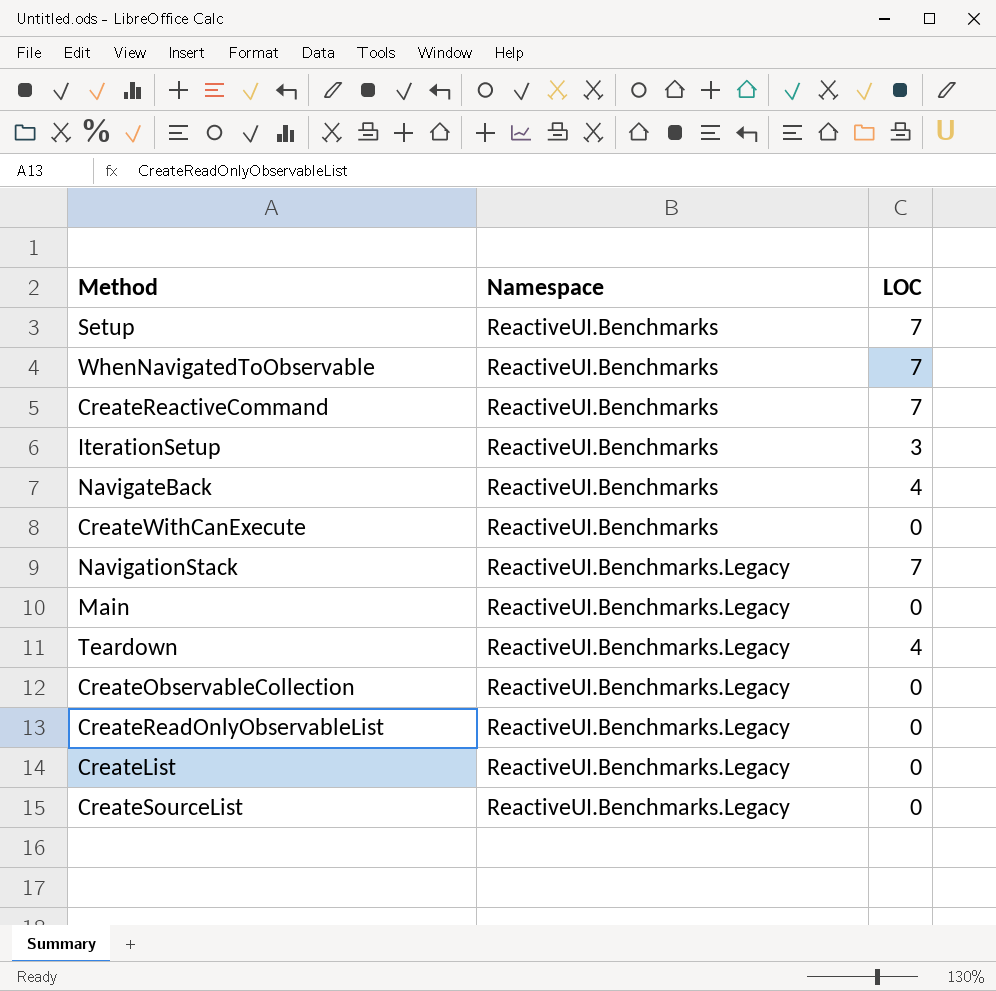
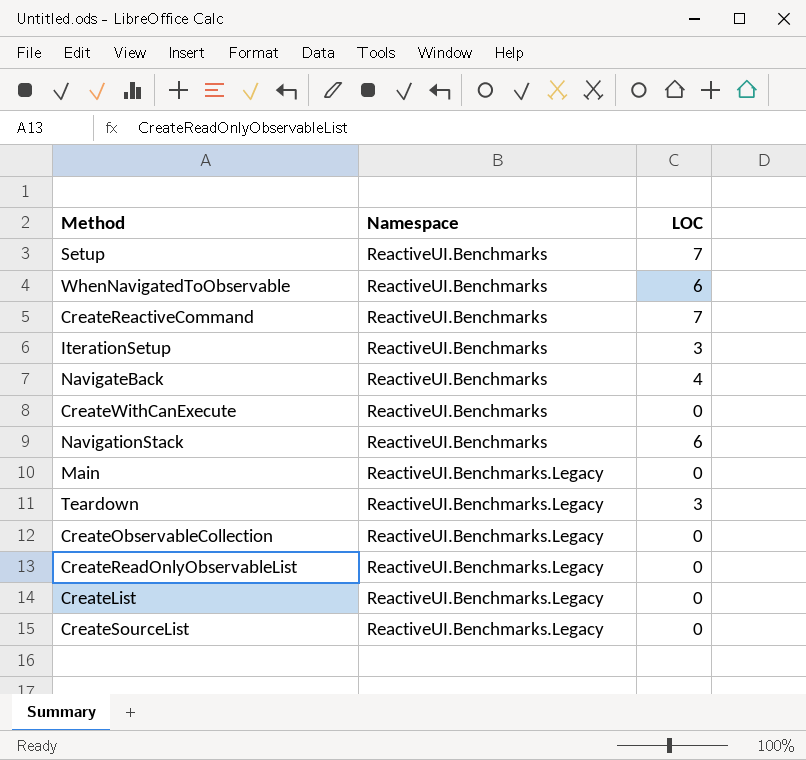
WhenNavigatedToObservable | LOC: 7 -> 6
NavigationStack | Namespace: ReactiveUI.Benchmarks.Legacy -> ReactiveUI.Benchmarks
NavigationStack | LOC: 7 -> 6
Teardown | LOC: 4 -> 3

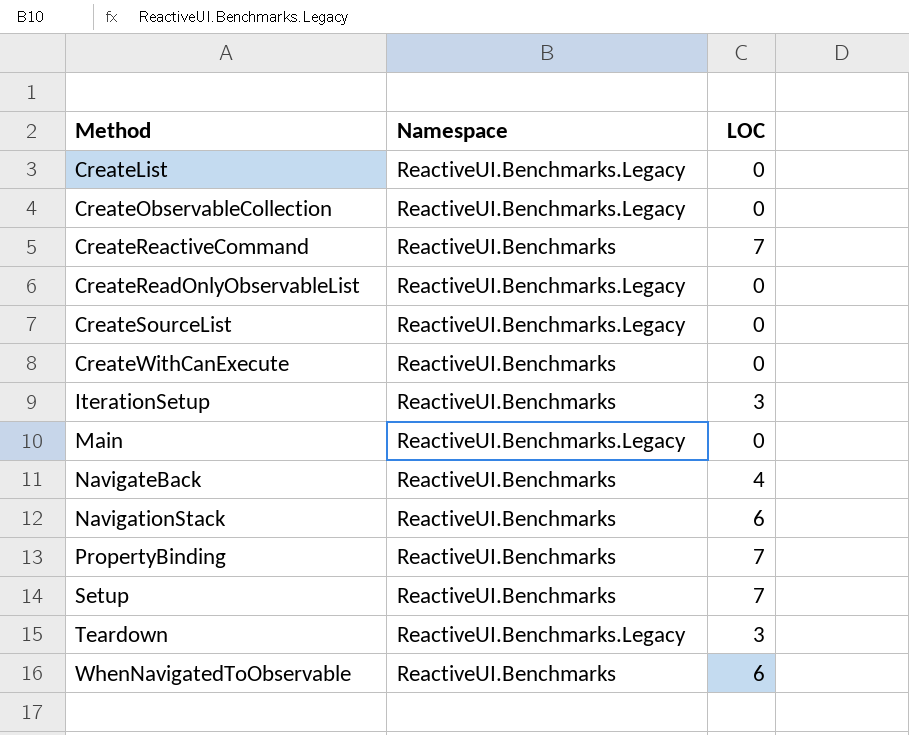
row order: Namespace ascending -> Method ascending
row PropertyBinding: none -> ReactiveUI.Benchmarks | 7

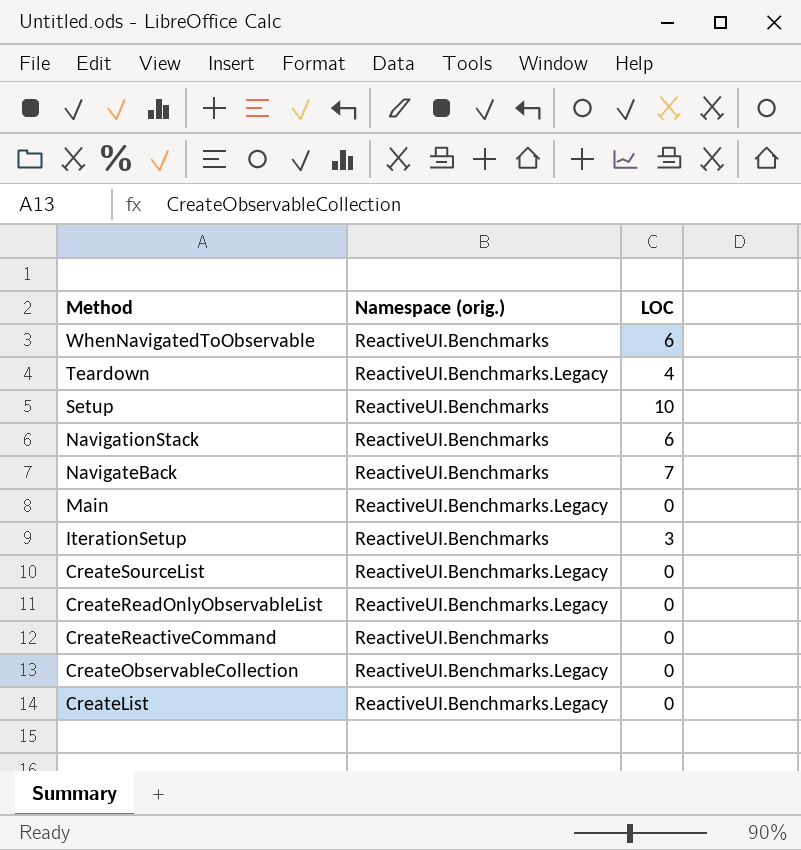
row order: Method ascending -> Method descending
column name: Namespace -> Namespace (orig.)
row CreateWithCanExecute: ReactiveUI.Benchmarks | 0 -> none
row PropertyBinding: ReactiveUI.Benchmarks | 7 -> none
Teardown | LOC: 3 -> 4
Setup | LOC: 7 -> 10
NavigateBack | LOC: 4 -> 7
CreateReactiveCommand | LOC: 7 -> 0

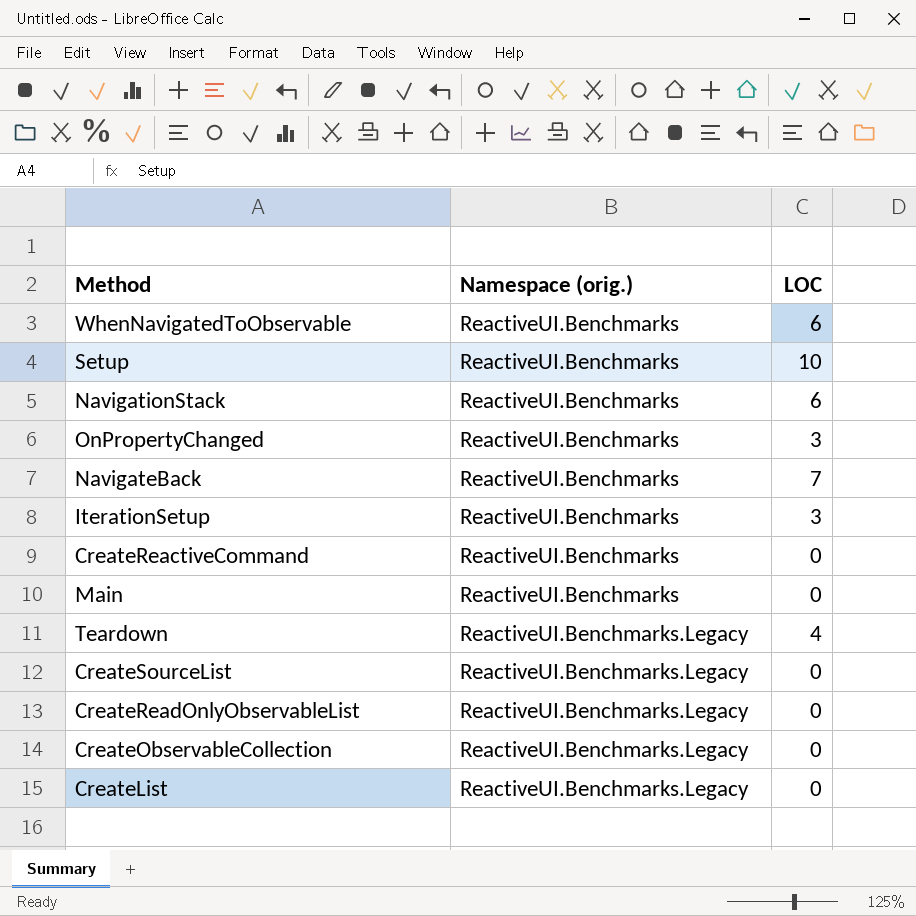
row order: Method descending -> Namespace (orig.) ascending
row OnPropertyChanged: none -> ReactiveUI.Benchmarks | 3
Main | Namespace (orig.): ReactiveUI.Benchmarks.Legacy -> ReactiveUI.Benchmarks

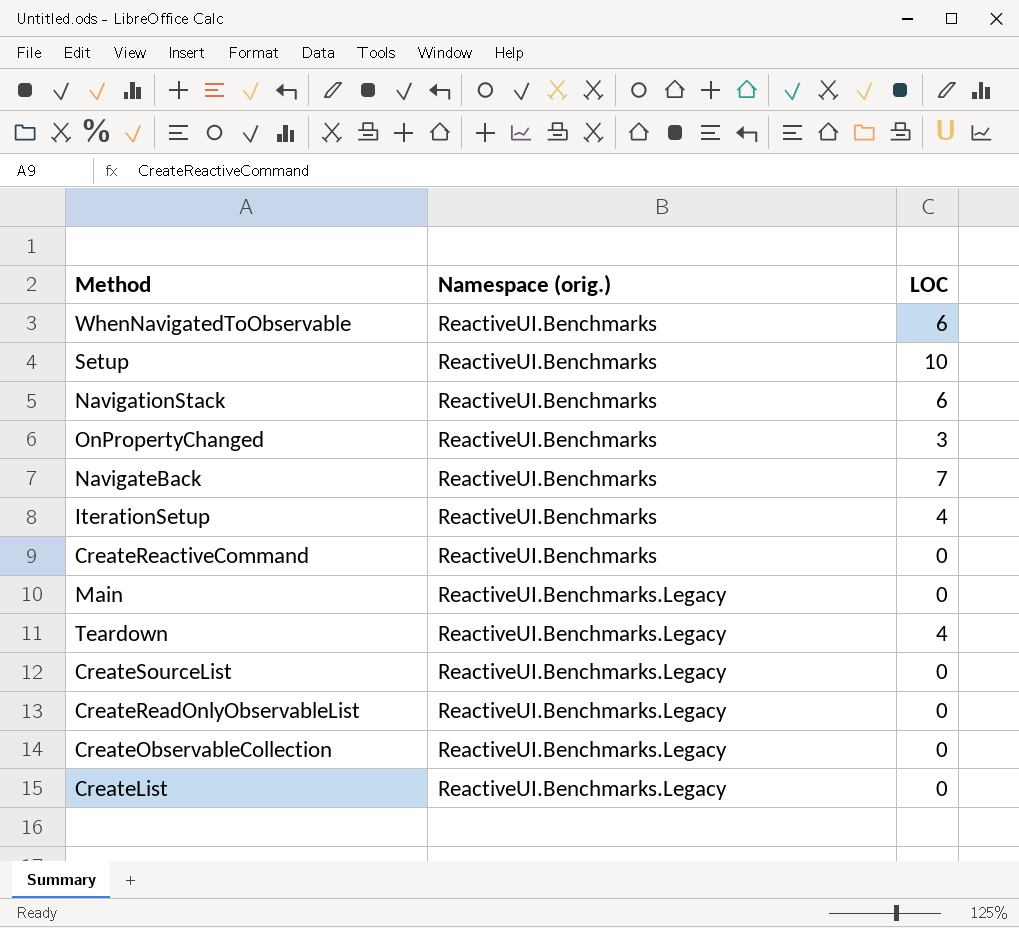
IterationSetup | LOC: 3 -> 4
Main | Namespace (orig.): ReactiveUI.Benchmarks -> ReactiveUI.Benchmarks.Legacy

